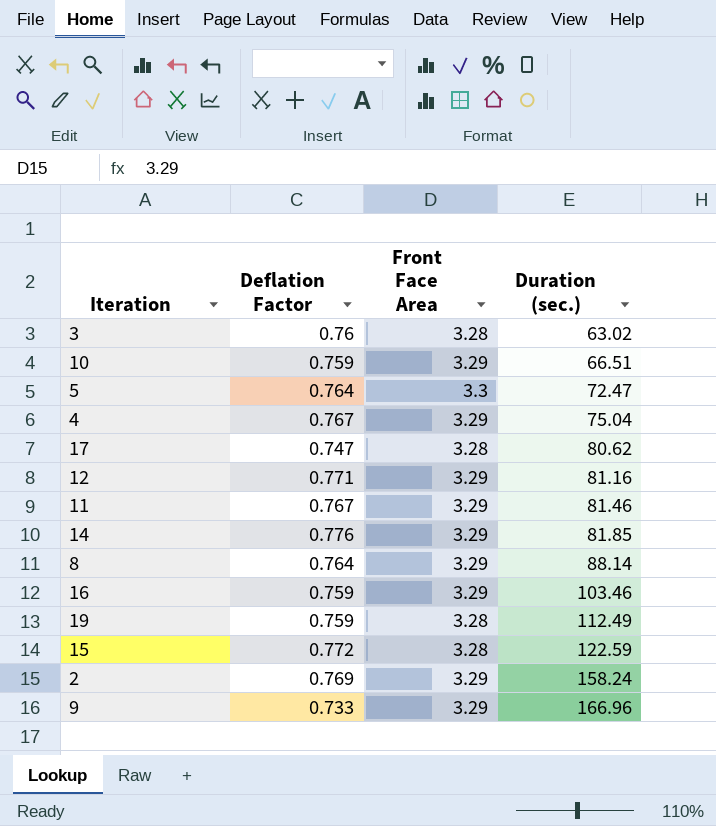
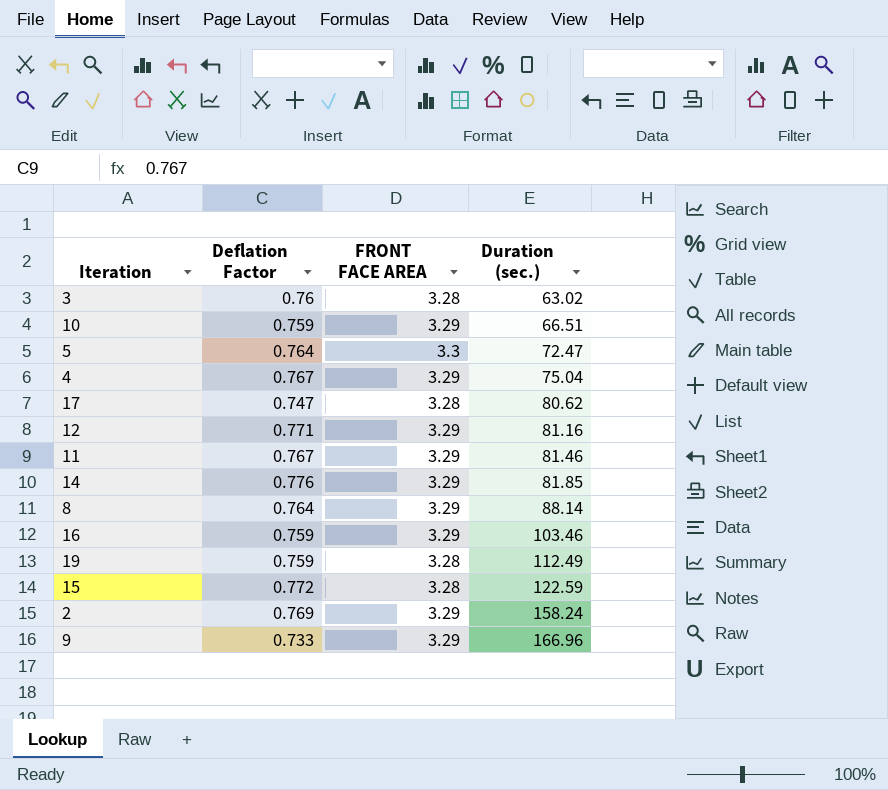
column name: Front Face Area -> FRONT FACE AREA

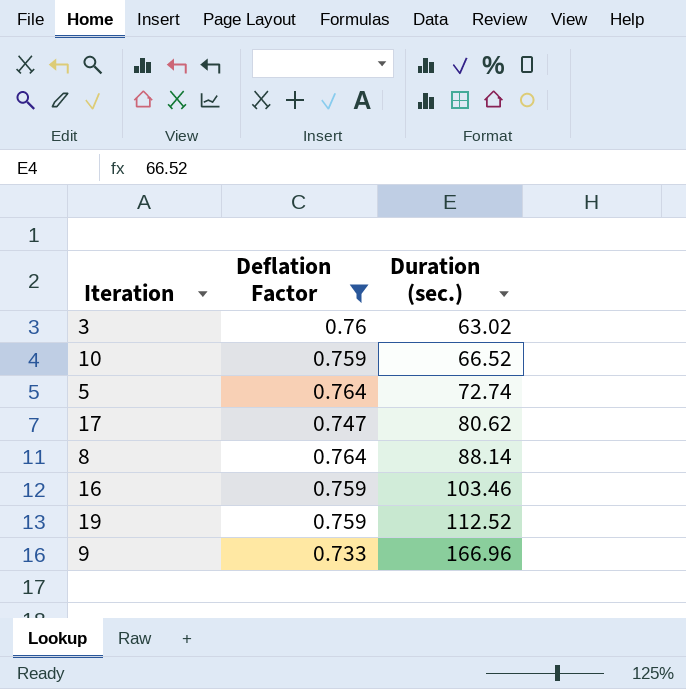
filter: none -> Deflation Factor <= 0.764
column FRONT FACE AREA | position: 3 -> none
10 | Duration (sec.): 66.51 -> 66.52
5 | Duration (sec.): 72.47 -> 72.74
19 | Duration (sec.): 112.49 -> 112.52

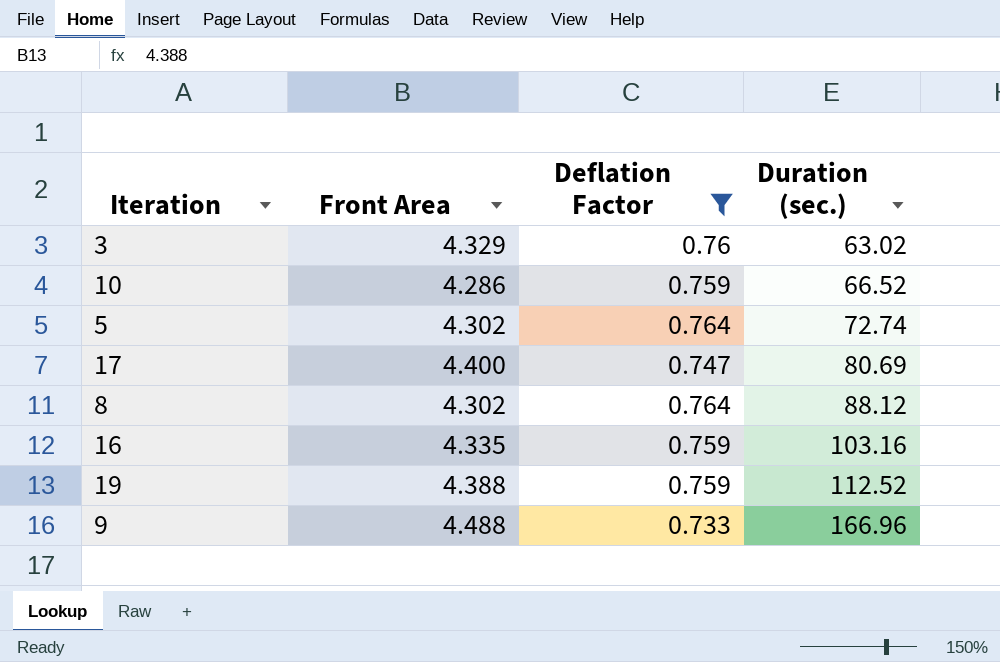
column Front Area | position: none -> 2
17 | Duration (sec.): 80.62 -> 80.69
8 | Duration (sec.): 88.14 -> 88.12
16 | Duration (sec.): 103.46 -> 103.16

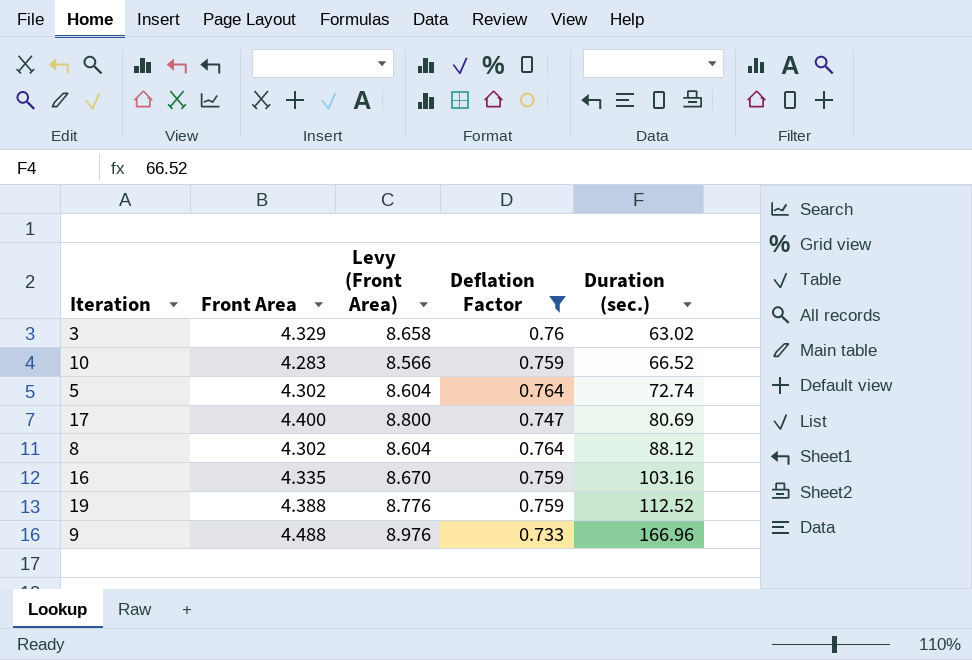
column Levy (Front Area) | formula: none -> [Front Area] * 2
10 | Front Area: 4.286 -> 4.283

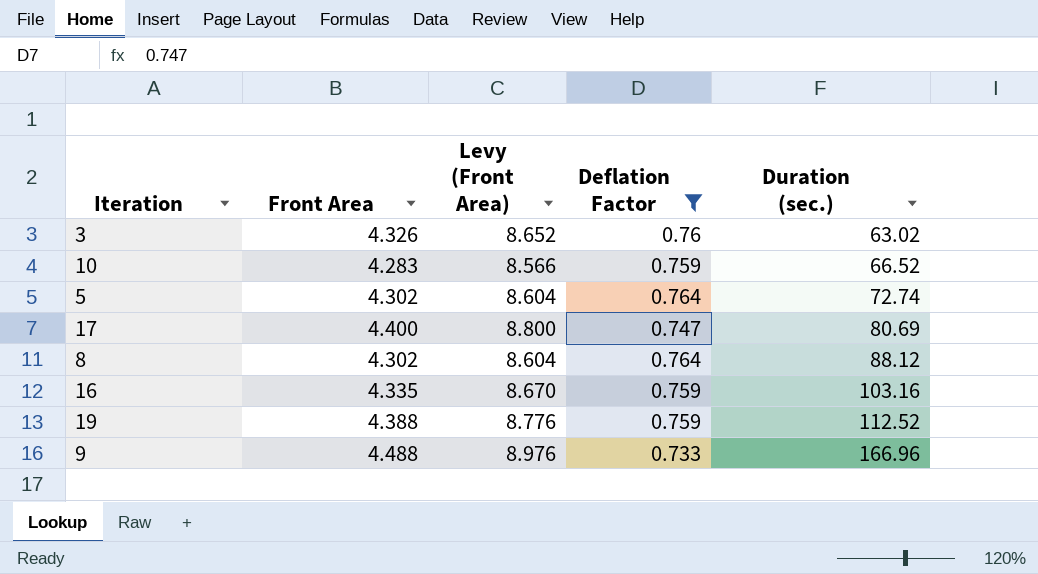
3 | Front Area: 4.329 -> 4.326
3 | Levy (Front Area): 8.658 -> 8.652

